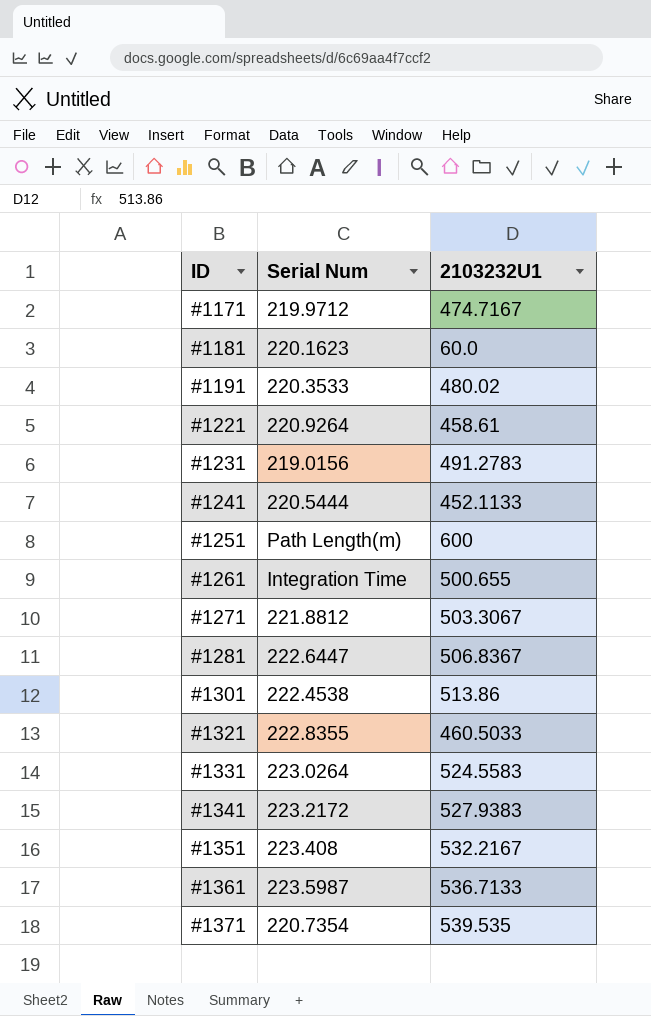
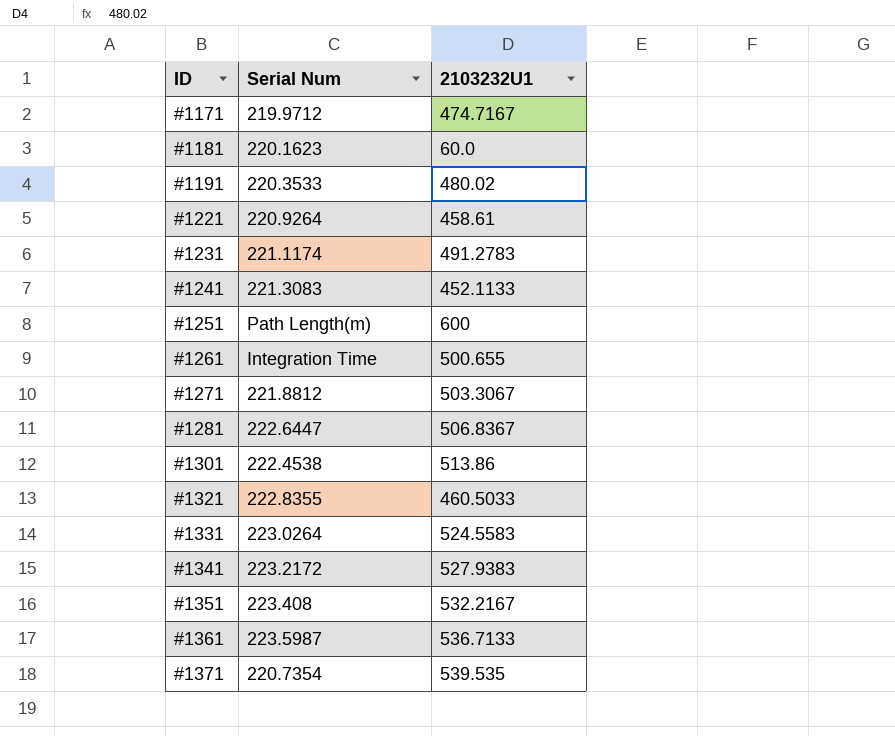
#1231 | Serial Num: 219.0156 -> 221.1174
#1241 | Serial Num: 220.5444 -> 221.3083

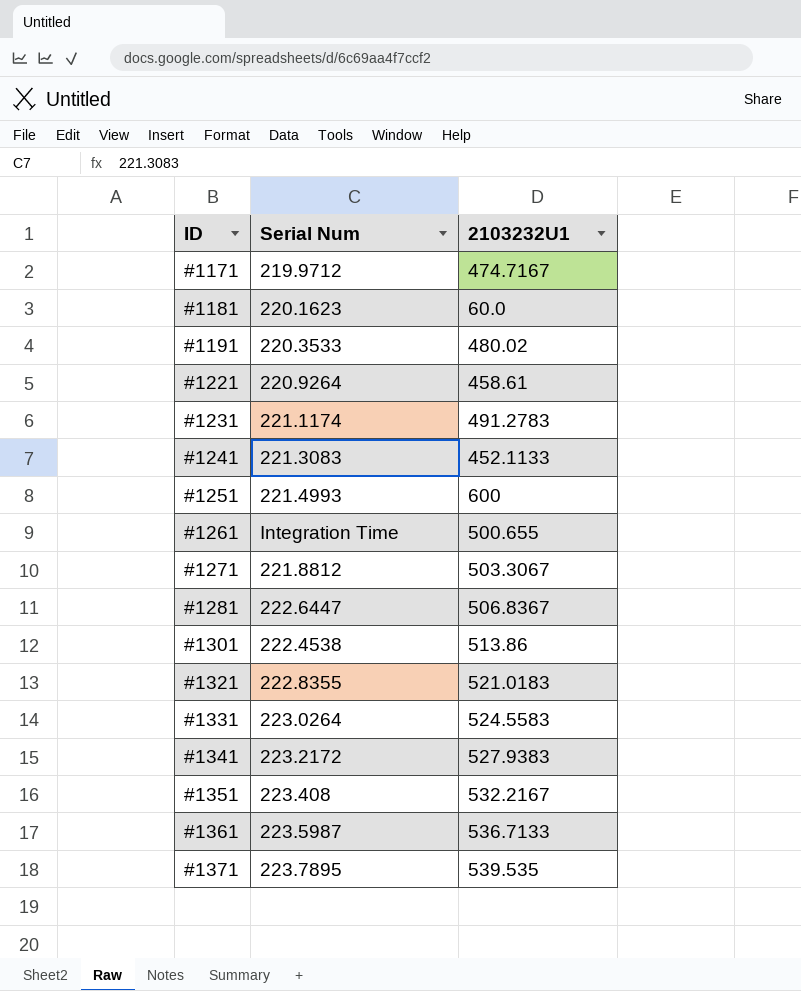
#1251 | Serial Num: Path Length(m) -> 221.4993
#1321 | 2103232U1: 460.5033 -> 521.0183
#1371 | Serial Num: 220.7354 -> 223.7895

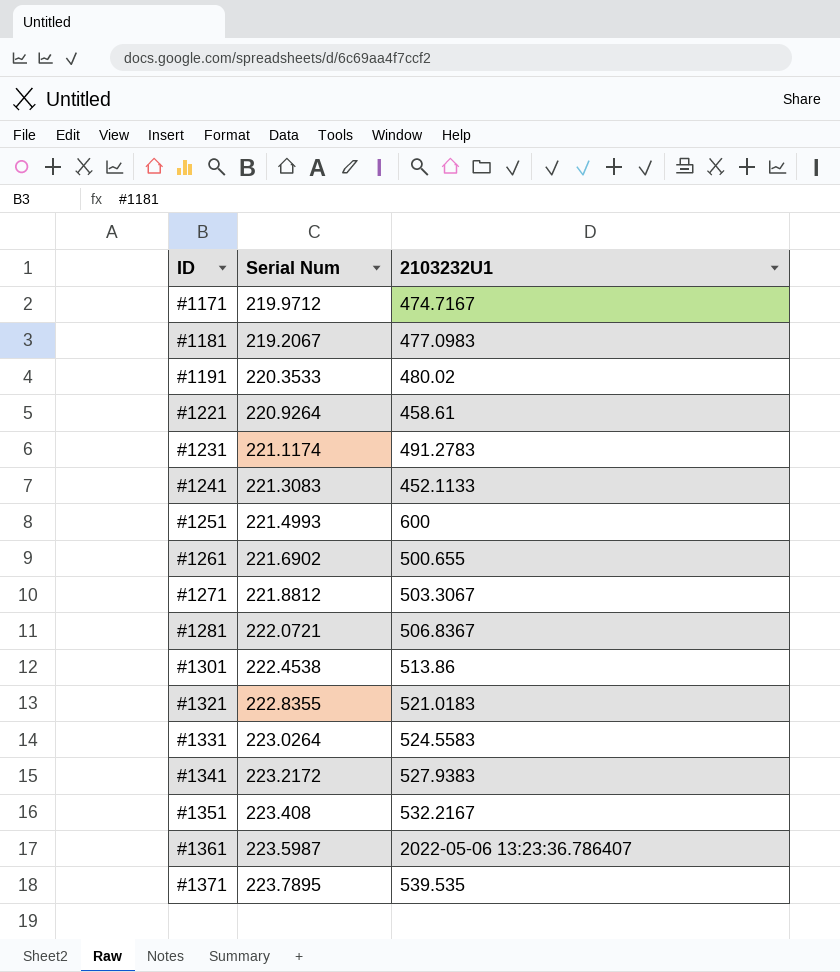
#1181 | Serial Num: 220.1623 -> 219.2067
#1181 | 2103232U1: 60.0 -> 477.0983
#1261 | Serial Num: Integration Time -> 221.6902
#1281 | Serial Num: 222.6447 -> 222.0721
#1361 | 2103232U1: 536.7133 -> 2022-05-06 13:23:36.786407

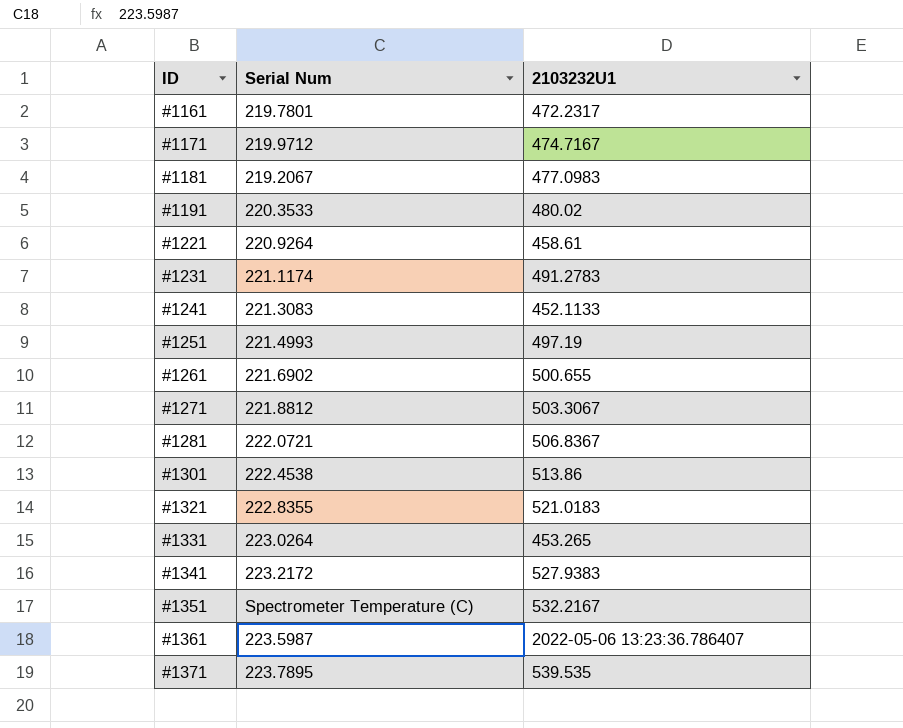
row #1161: none -> 219.7801 | 472.2317
#1251 | 2103232U1: 600 -> 497.19
#1331 | 2103232U1: 524.5583 -> 453.265
#1351 | Serial Num: 223.408 -> Spectrometer Temperature (C)

